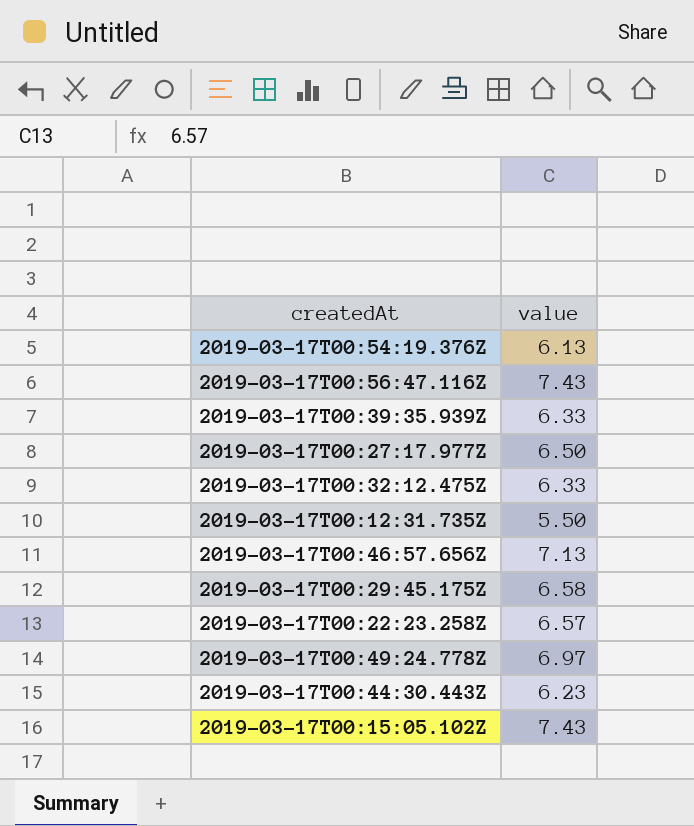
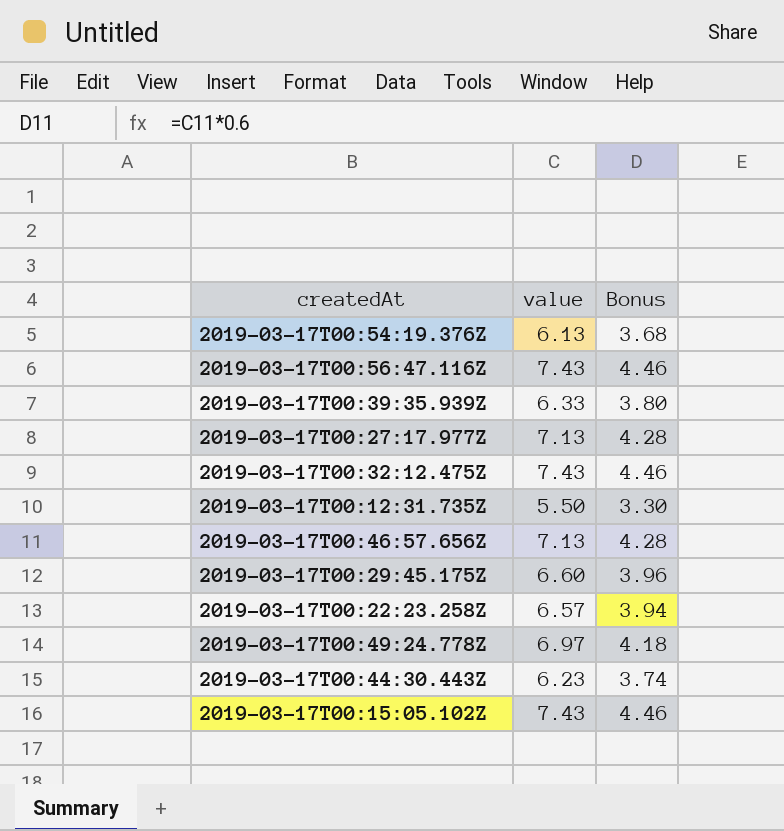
column Bonus | formula: none -> [value] * 0.6
2019-03-17T00:27:17.977Z | value: 6.50 -> 7.13
2019-03-17T00:32:12.475Z | value: 6.33 -> 7.43
2019-03-17T00:29:45.175Z | value: 6.58 -> 6.60

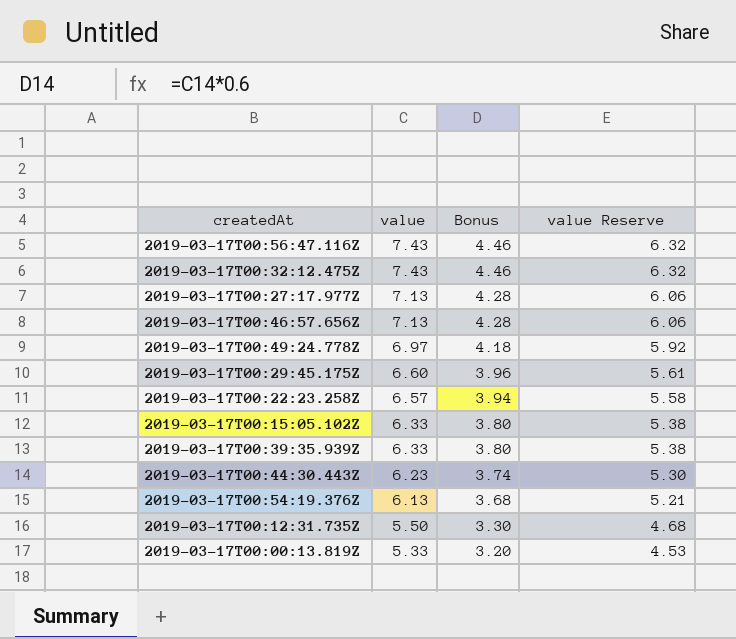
row order: none -> value descending
column value Reserve | formula: none -> [value] * 0.85
2019-03-17T00:15:05.102Z | value: 7.43 -> 6.33
2019-03-17T00:15:05.102Z | Bonus: 4.46 -> 3.80
row 2019-03-17T00:00:13.819Z: none -> 5.33 | 3.20 | 4.53

